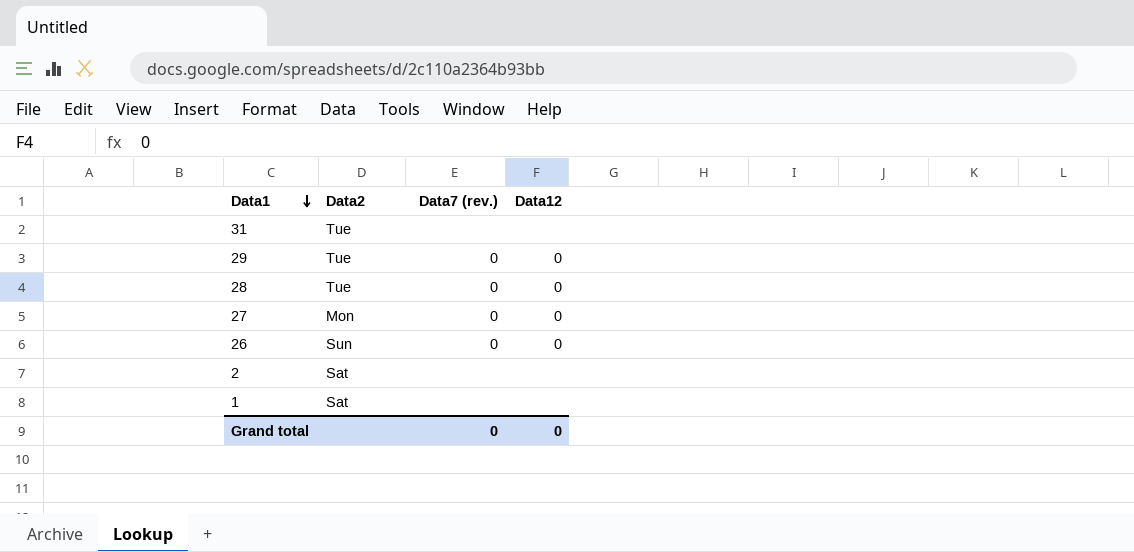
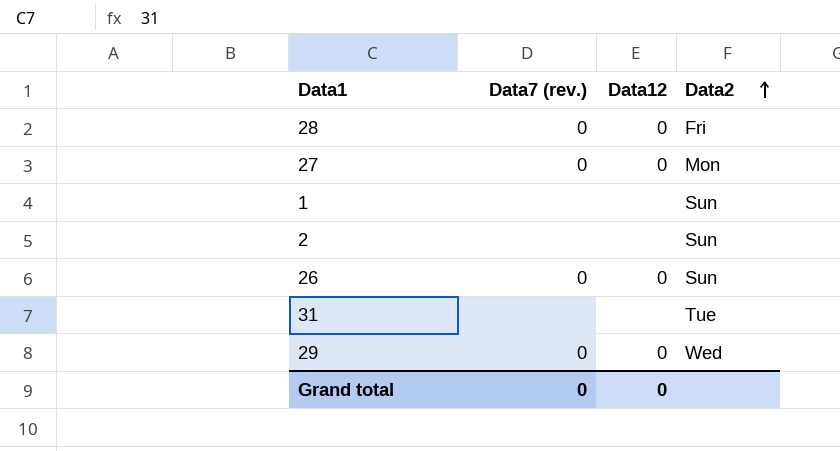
row order: Data1 descending -> Data2 ascending
column Data2 | position: 2 -> 4
28 | Data2: Tue -> Fri
1 | Data2: Sat -> Sun
2 | Data2: Sat -> Sun
29 | Data2: Tue -> Wed

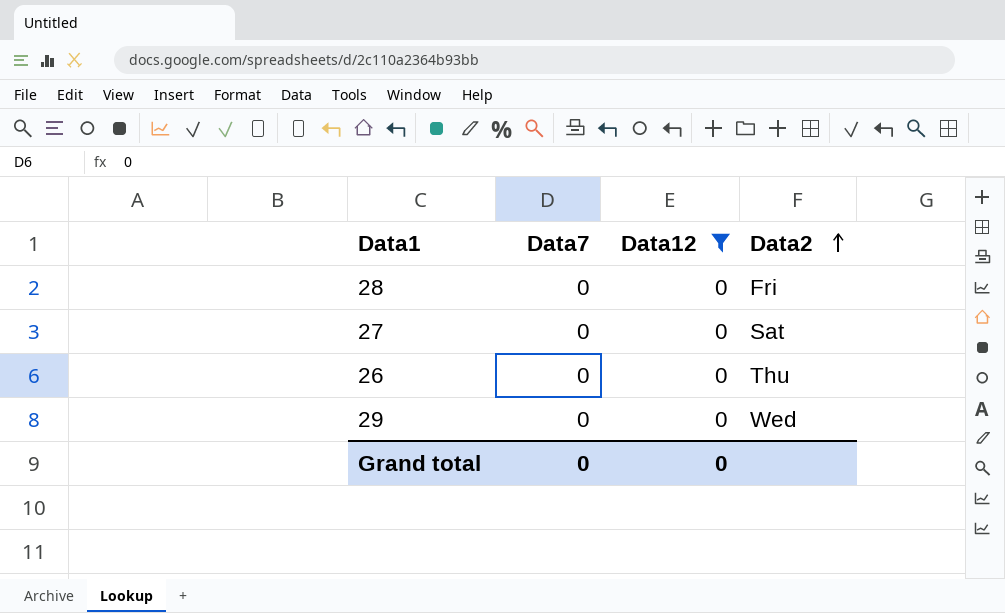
filter: none -> Data12 = 0
column name: Data7 (rev.) -> Data7
27 | Data2: Mon -> Sat
26 | Data2: Sun -> Thu

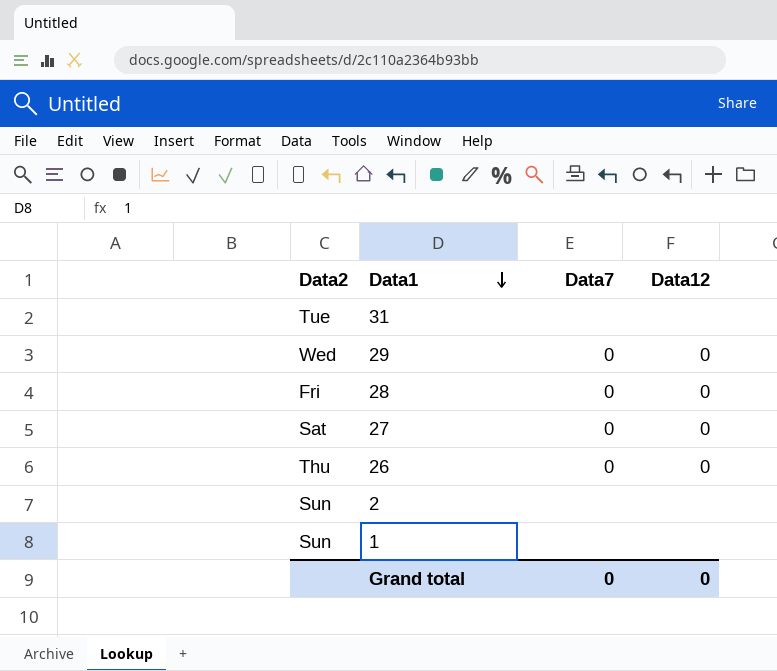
filter: Data12 = 0 -> none
row order: Data2 ascending -> Data1 descending
column Data2 | position: 4 -> 1

